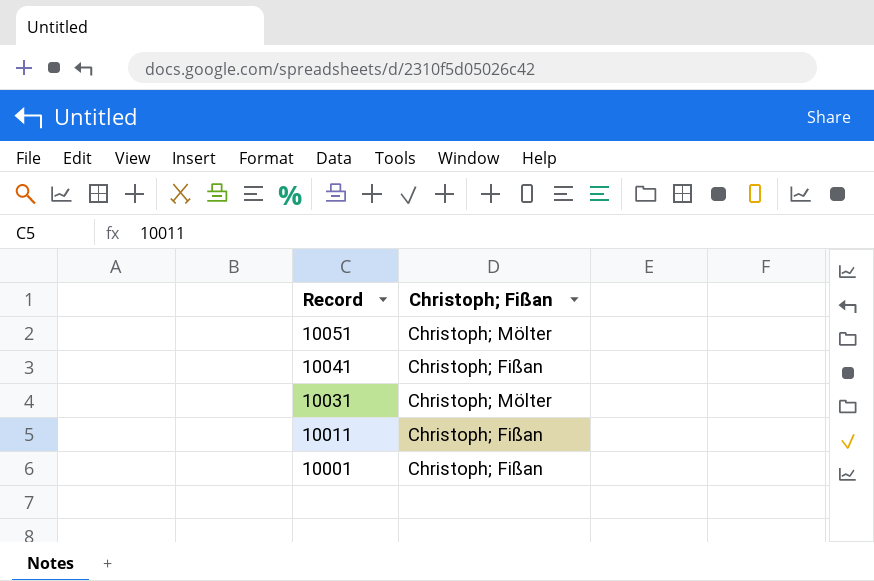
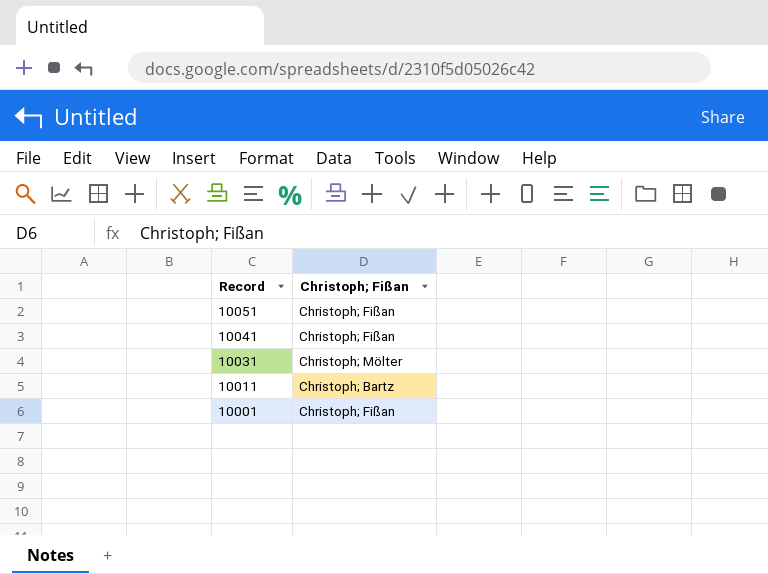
10051 | Christoph; Fißan: Christoph; Mölter -> Christoph; Fißan
10011 | Christoph; Fißan: Christoph; Fißan -> Christoph; Bartz

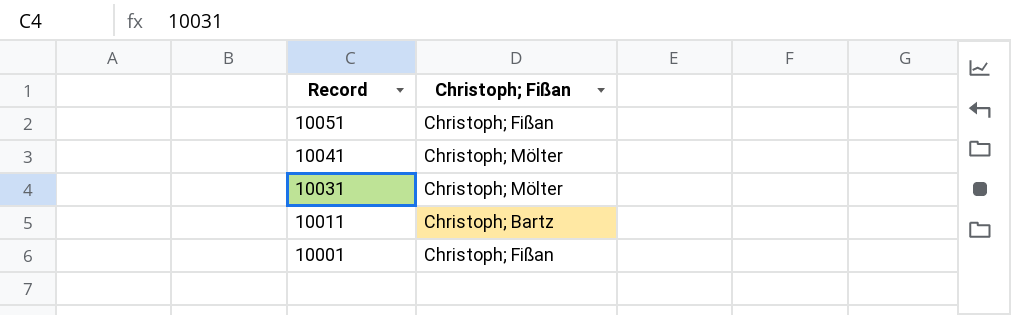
10041 | Christoph; Fißan: Christoph; Fißan -> Christoph; Mölter

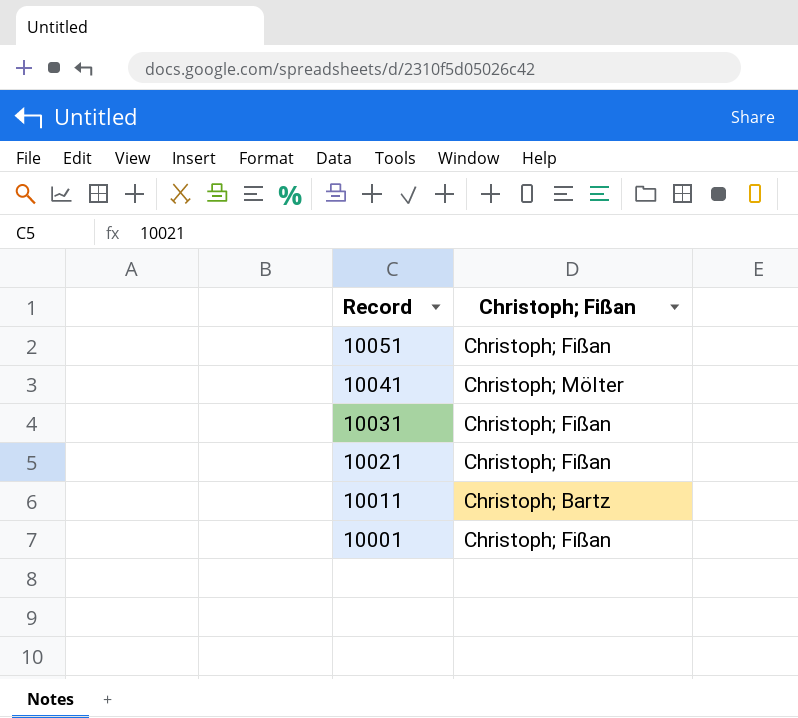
10031 | Christoph; Fißan: Christoph; Mölter -> Christoph; Fißan
row 10021: none -> Christoph; Fißan

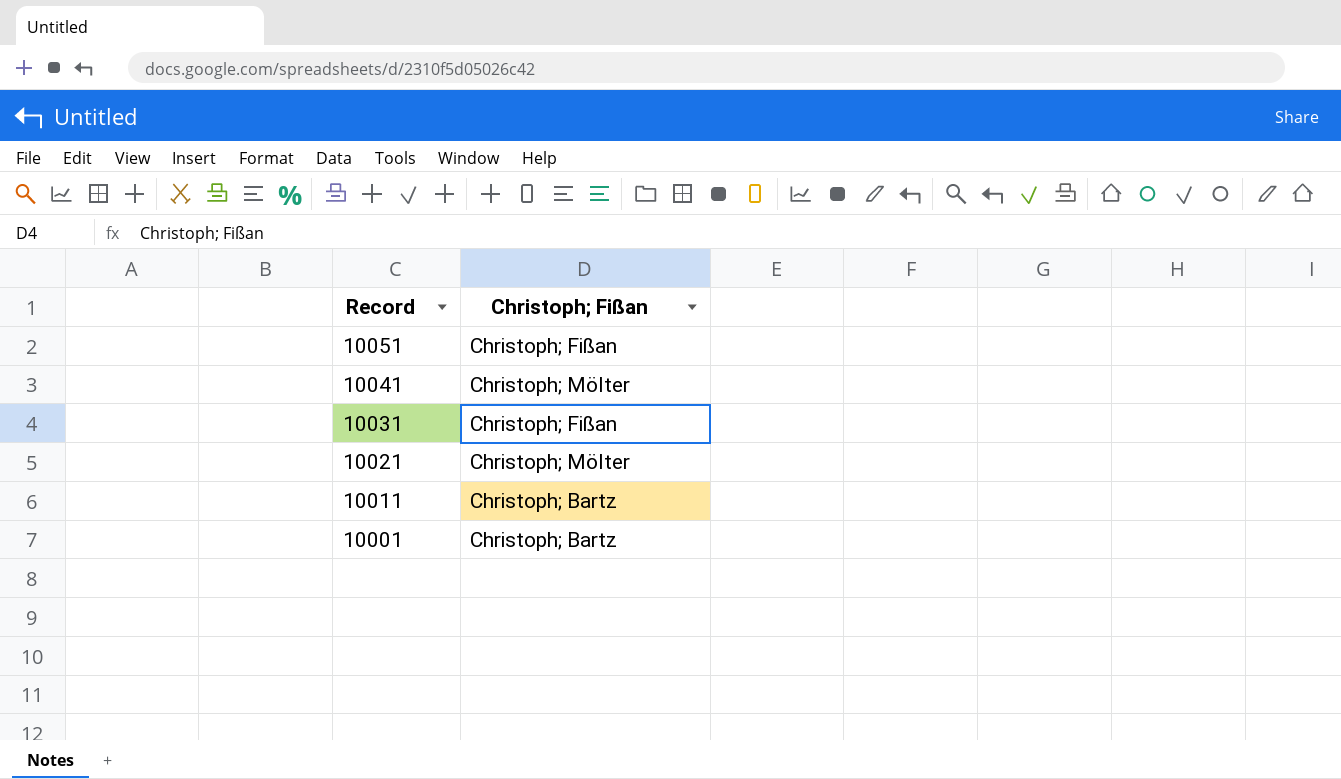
10021 | Christoph; Fißan: Christoph; Fißan -> Christoph; Mölter
10001 | Christoph; Fißan: Christoph; Fißan -> Christoph; Bartz

